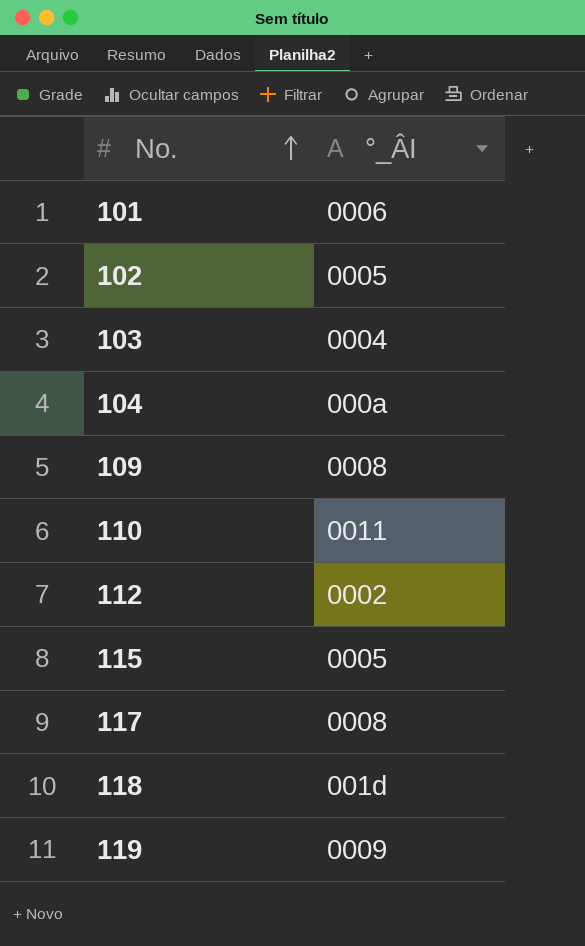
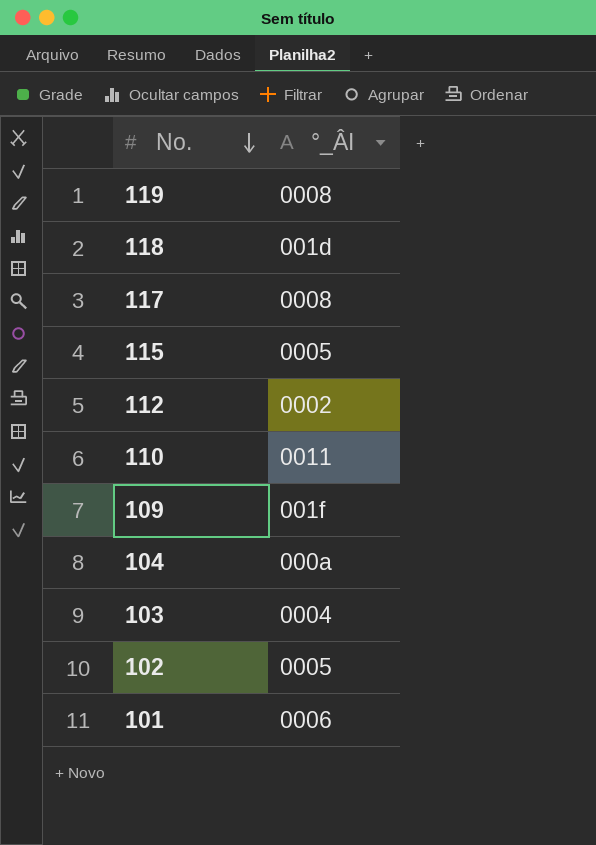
row order: No. ascending -> No. descending
119 | °_ÂI: 0009 -> 0008
109 | °_ÂI: 0008 -> 001f

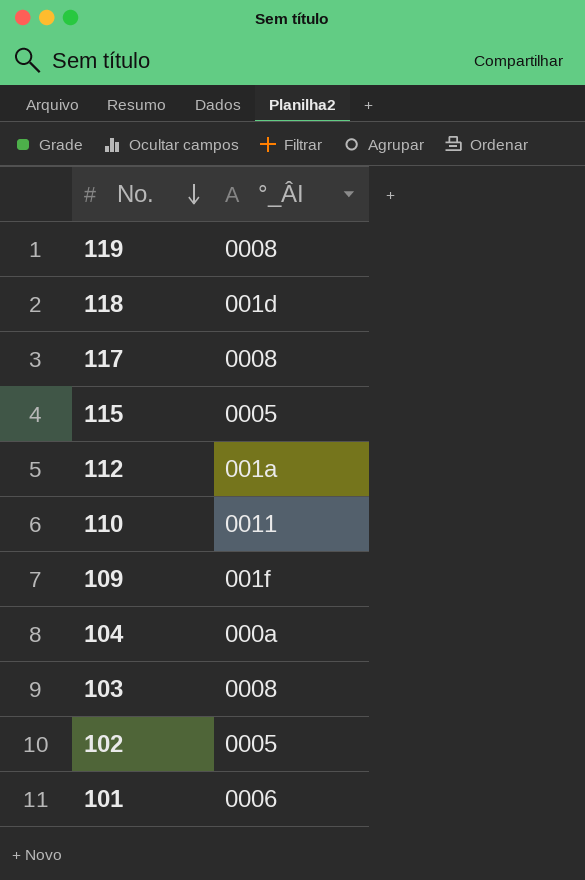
112 | °_ÂI: 0002 -> 001a
103 | °_ÂI: 0004 -> 0008

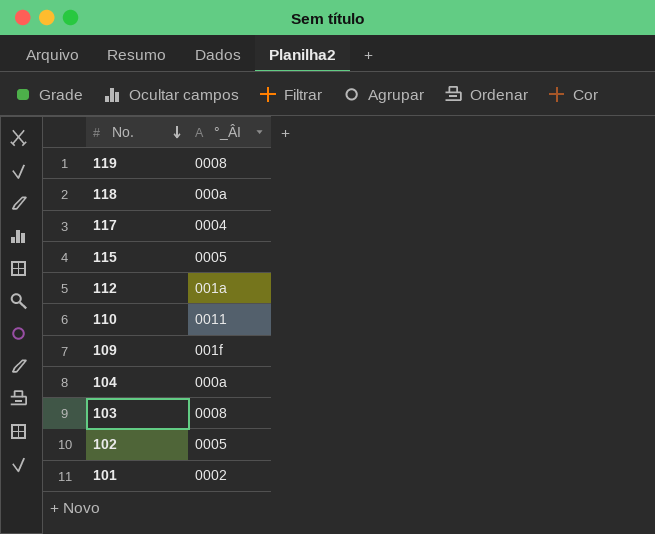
118 | °_ÂI: 001d -> 000a
117 | °_ÂI: 0008 -> 0004
101 | °_ÂI: 0006 -> 0002

